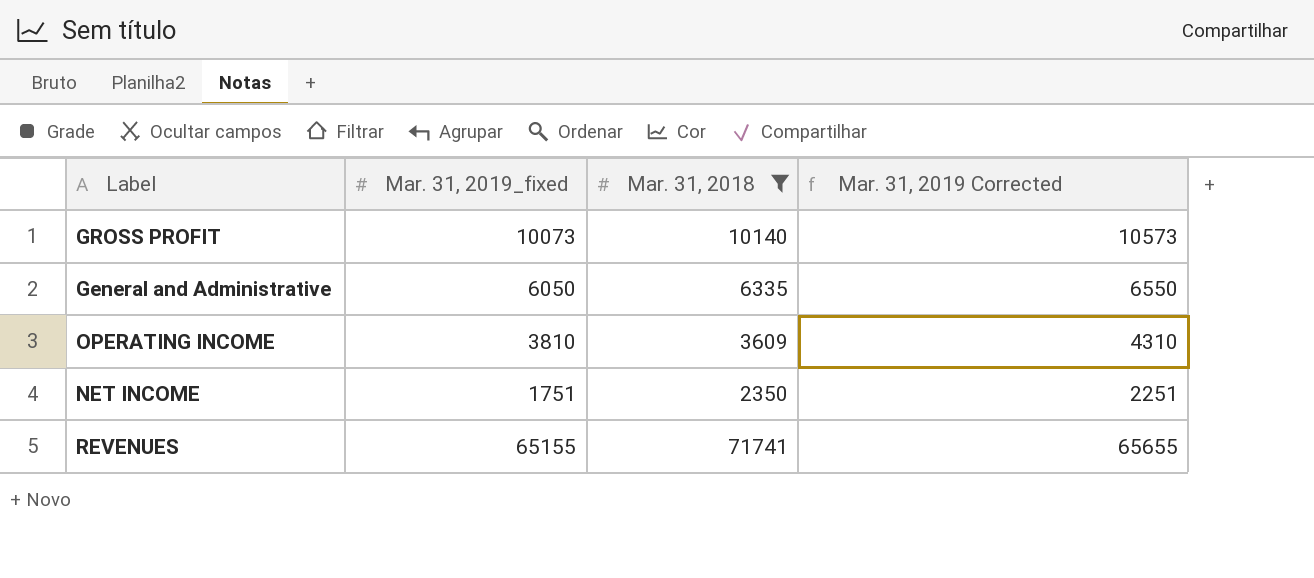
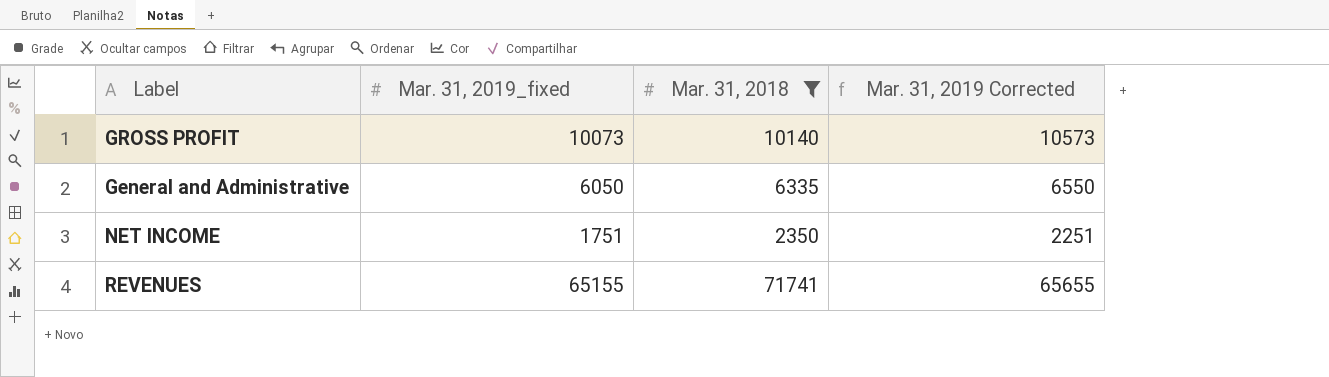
row OPERATING INCOME: 3810 | 3609 | 4310 -> none

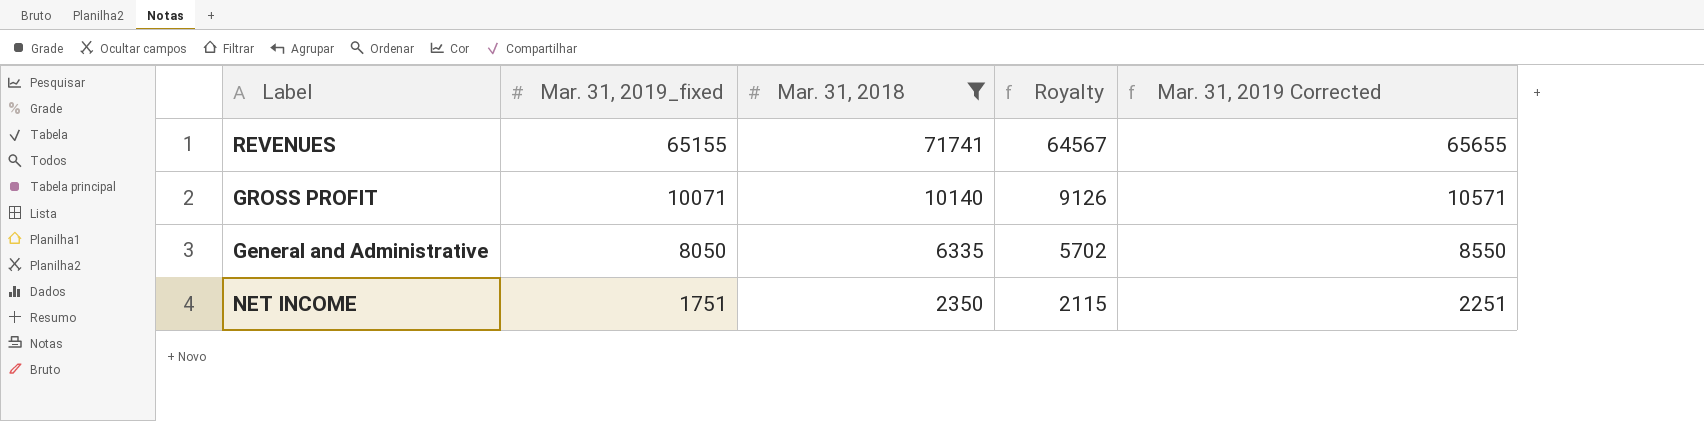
row order: none -> Mar. 31, 2019_fixed descending
column Royalty | formula: none -> [Mar. 31, 2018] * 0.9
GROSS PROFIT | Mar. 31, 2019_fixed: 10073 -> 10071
GROSS PROFIT | Mar. 31, 2019 Corrected: 10573 -> 10571
General and Administrative | Mar. 31, 2019_fixed: 6050 -> 8050
General and Administrative | Mar. 31, 2019 Corrected: 6550 -> 8550

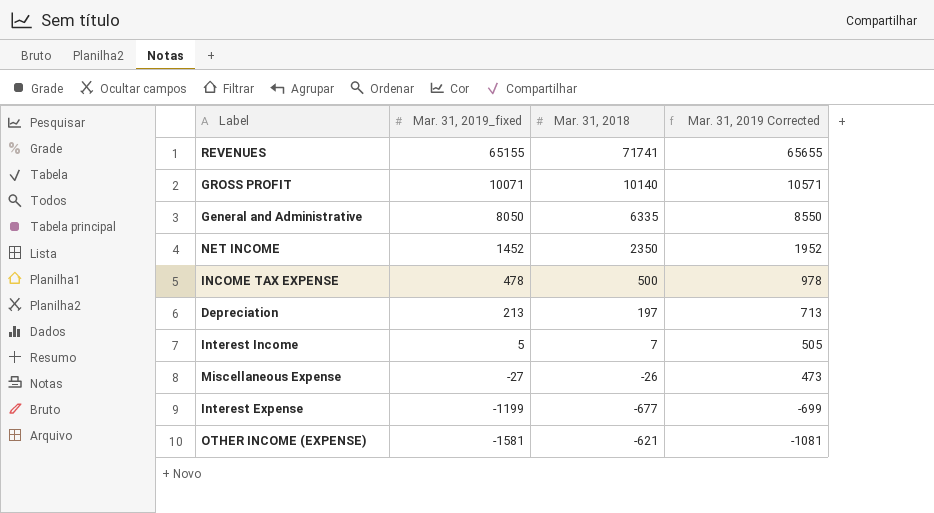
filter: Mar. 31, 2018 >= 2350 -> none
column Royalty | formula: [Mar. 31, 2018] * 0.9 -> none
NET INCOME | Mar. 31, 2019_fixed: 1751 -> 1452
NET INCOME | Mar. 31, 2019 Corrected: 2251 -> 1952

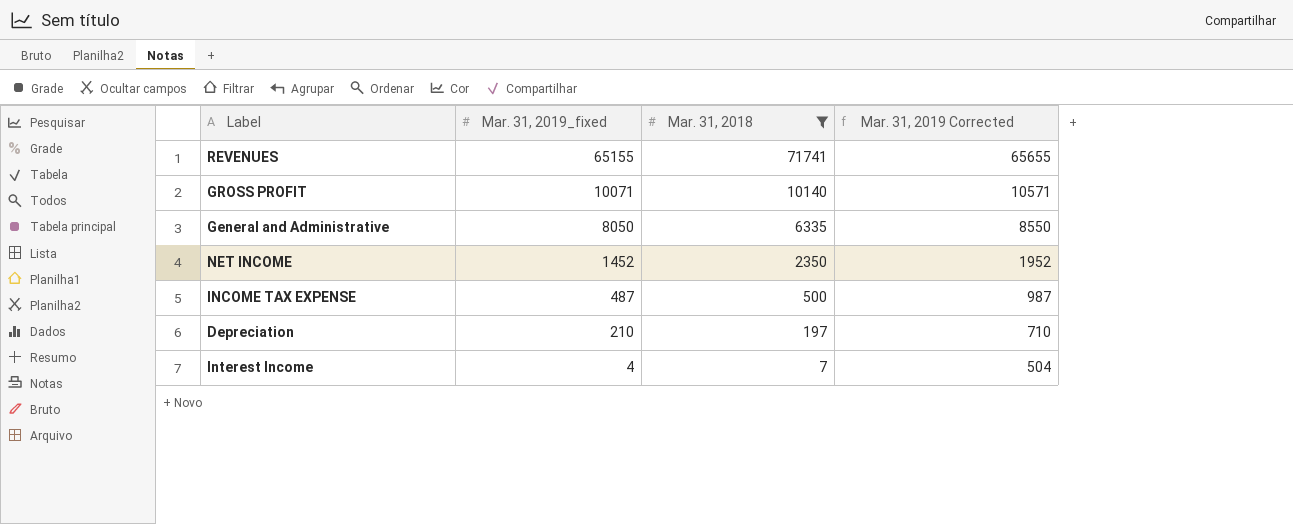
filter: none -> Mar. 31, 2018 >= 7
INCOME TAX EXPENSE | Mar. 31, 2019_fixed: 478 -> 487
INCOME TAX EXPENSE | Mar. 31, 2019 Corrected: 978 -> 987
Depreciation | Mar. 31, 2019_fixed: 213 -> 210
Depreciation | Mar. 31, 2019 Corrected: 713 -> 710
Interest Income | Mar. 31, 2019_fixed: 5 -> 4
Interest Income | Mar. 31, 2019 Corrected: 505 -> 504

